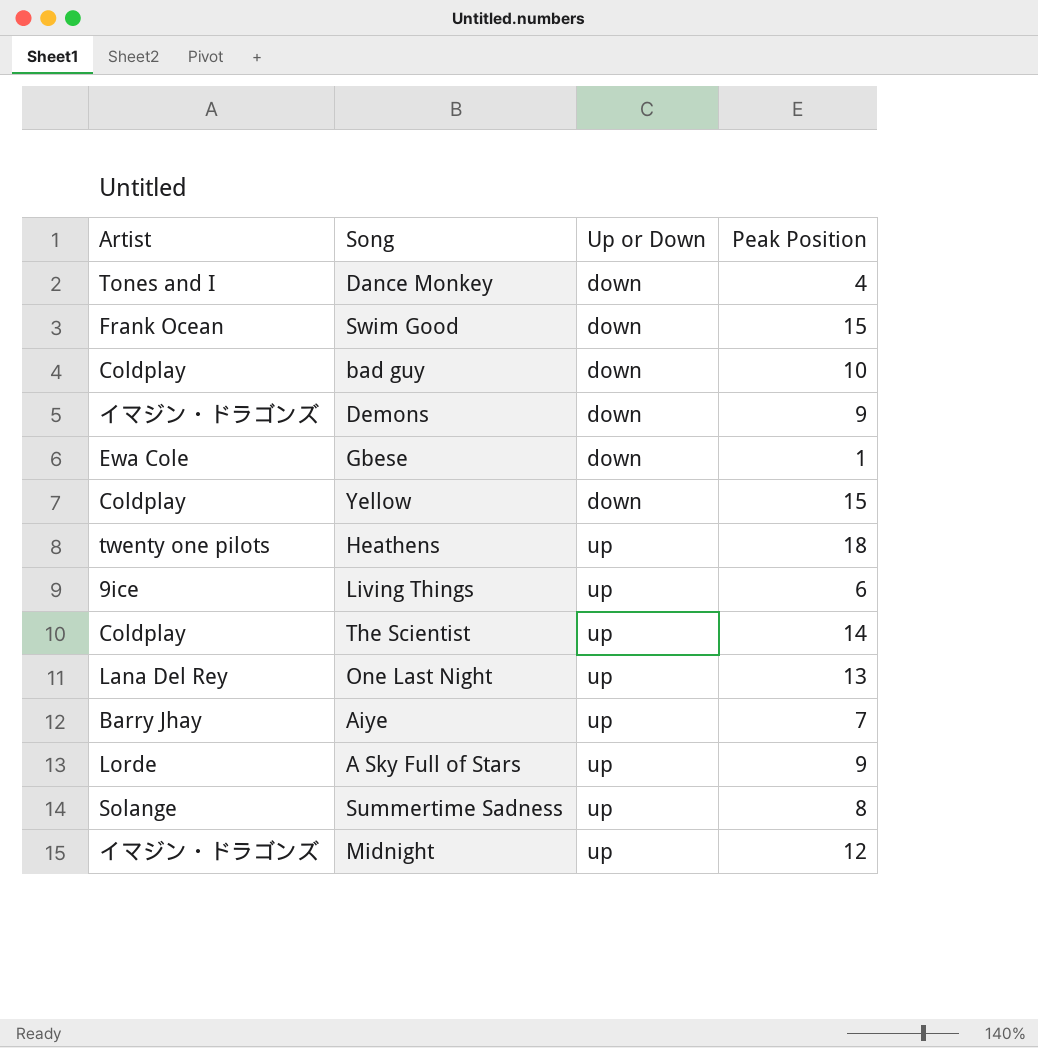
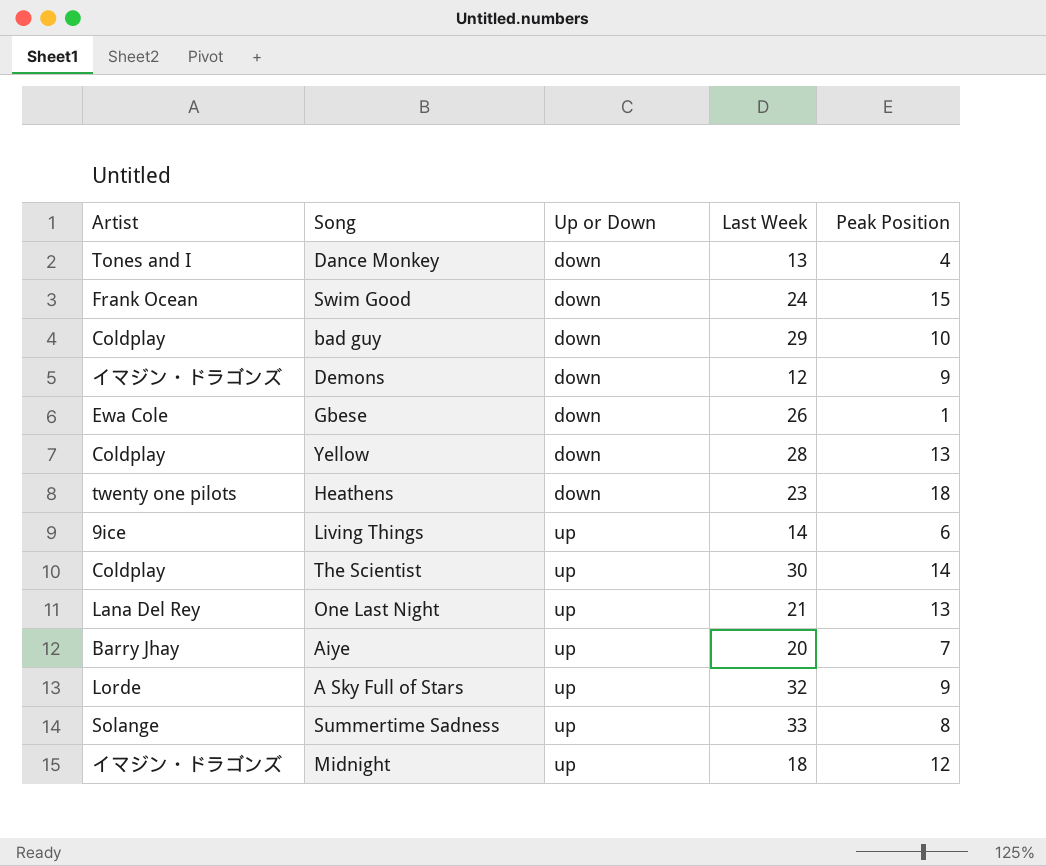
column Last Week | position: none -> 4
Yellow | Peak Position: 15 -> 13
Heathens | Up or Down: up -> down

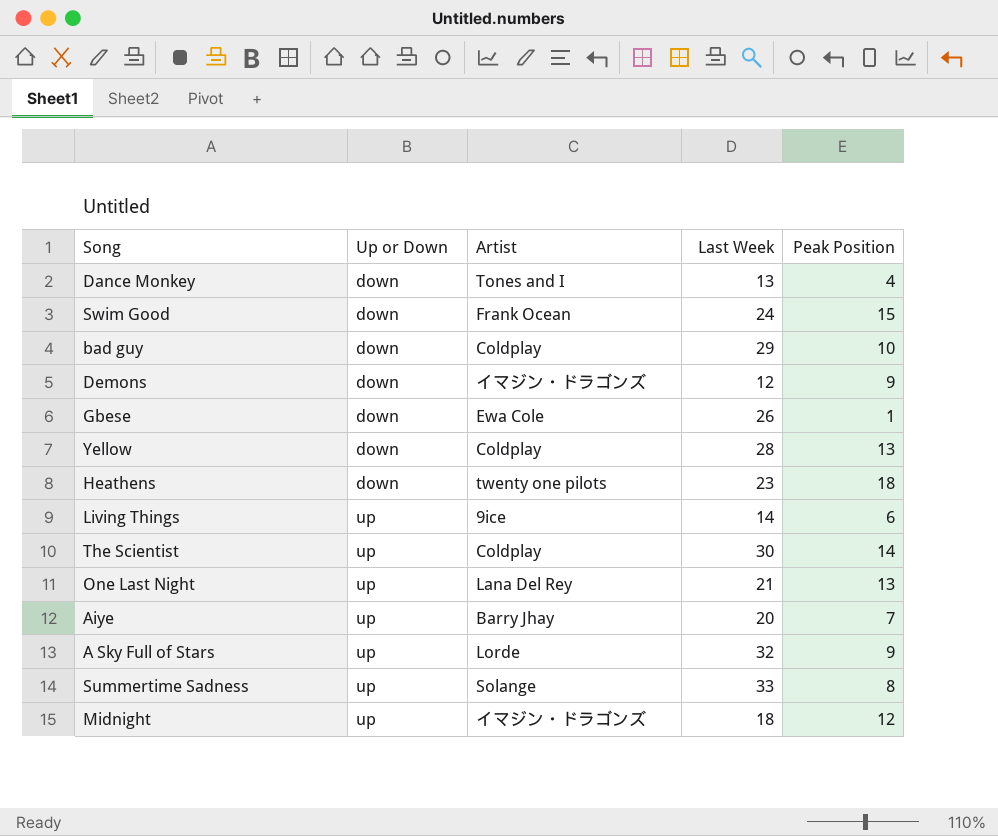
column Artist | position: 1 -> 3

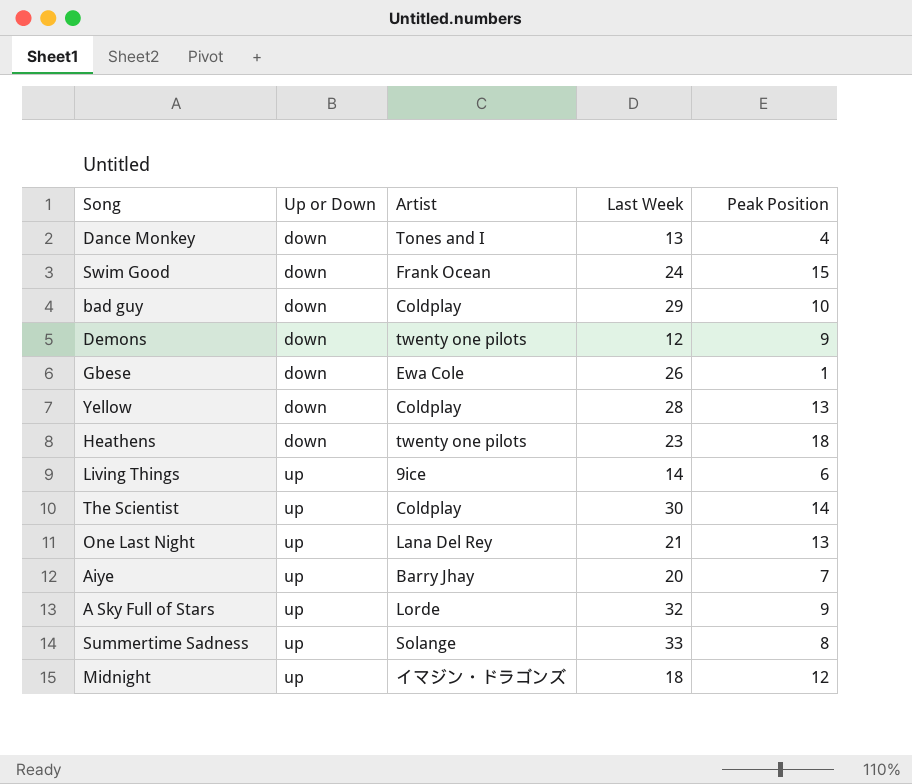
Demons | Artist: イマジン・ドラゴンズ -> twenty one pilots

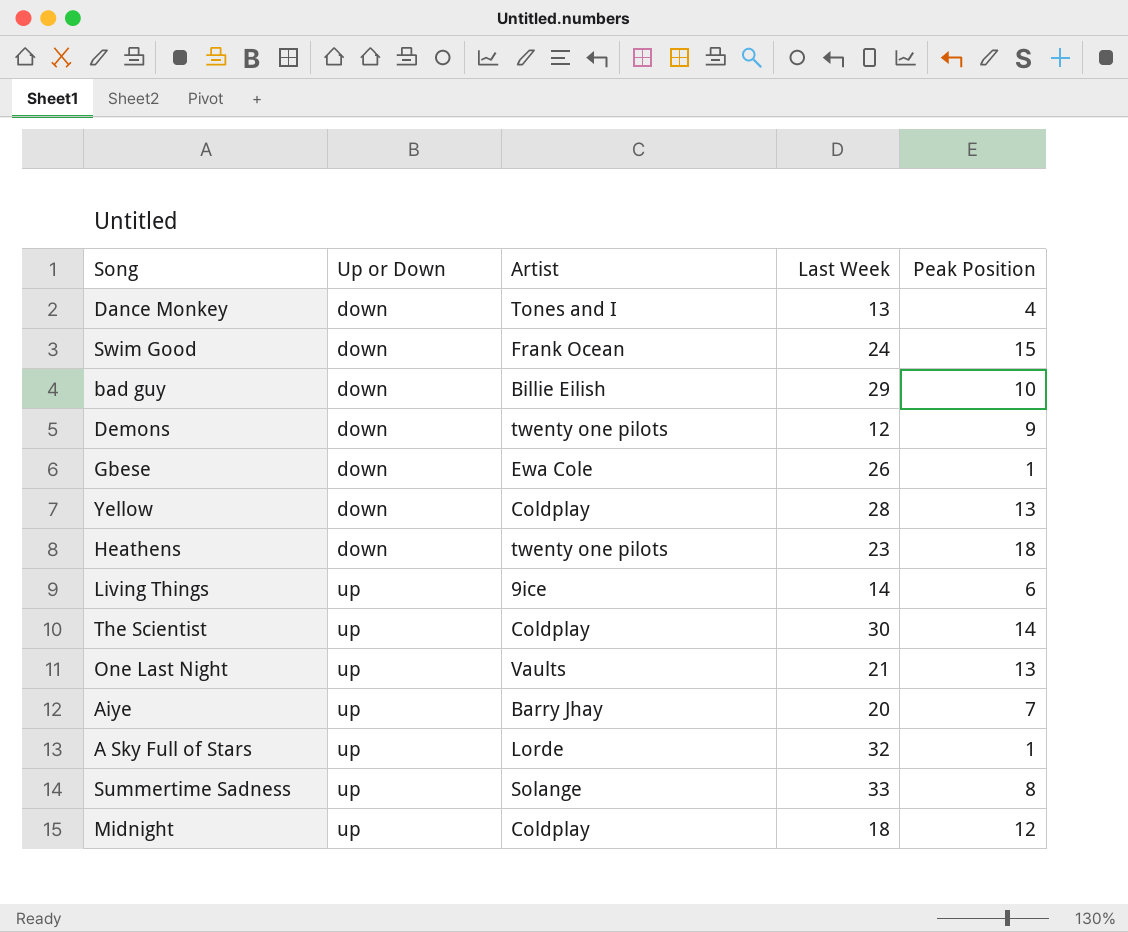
bad guy | Artist: Coldplay -> Billie Eilish
One Last Night | Artist: Lana Del Rey -> Vaults
A Sky Full of Stars | Peak Position: 9 -> 1
Midnight | Artist: イマジン・ドラゴンズ -> Coldplay

